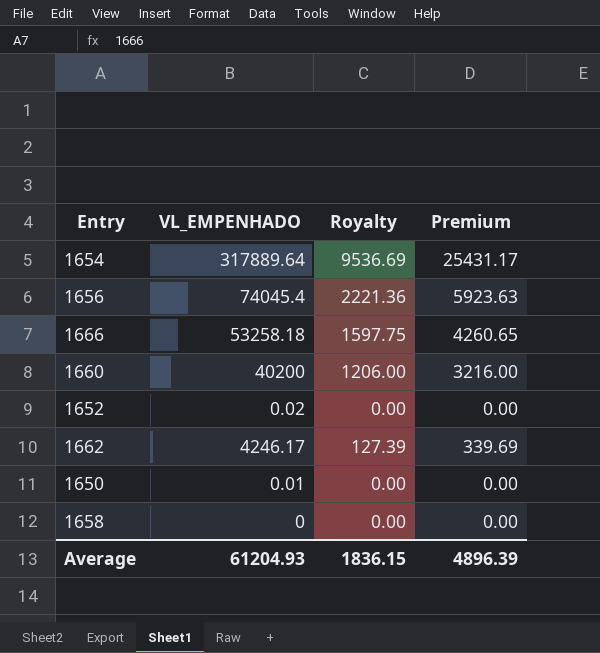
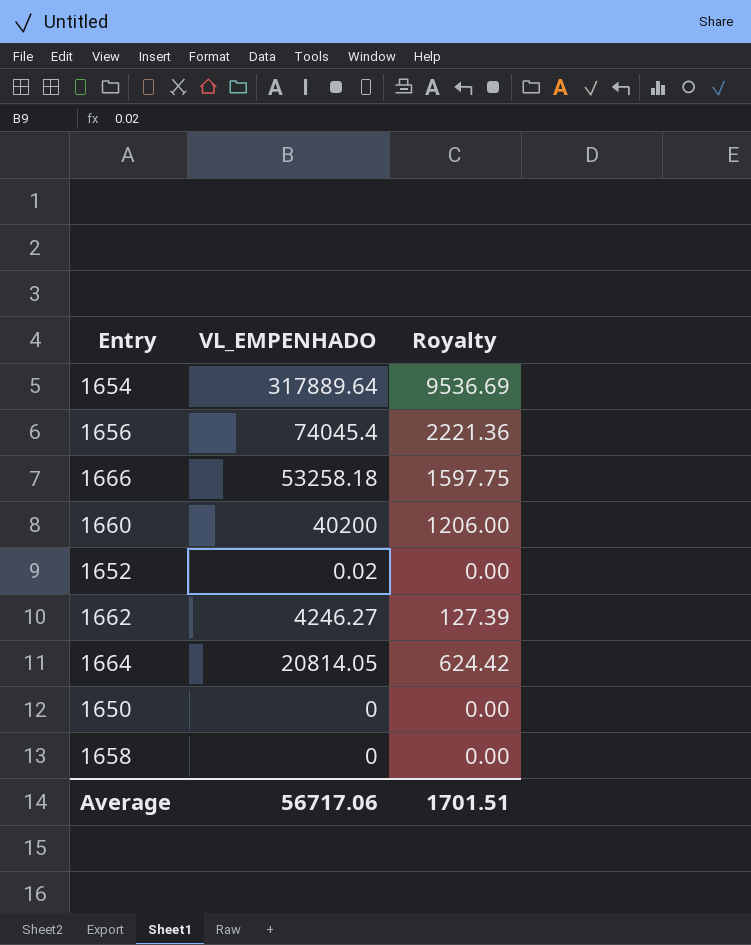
column Premium | formula: [VL_EMPENHADO] * 0.08 -> none
1662 | VL_EMPENHADO: 4246.17 -> 4246.27
row 1664: none -> 20814.05 | 624.42
1650 | VL_EMPENHADO: 0.01 -> 0
Average | VL_EMPENHADO: 61204.93 -> 56717.06
Average | Royalty: 1836.15 -> 1701.51

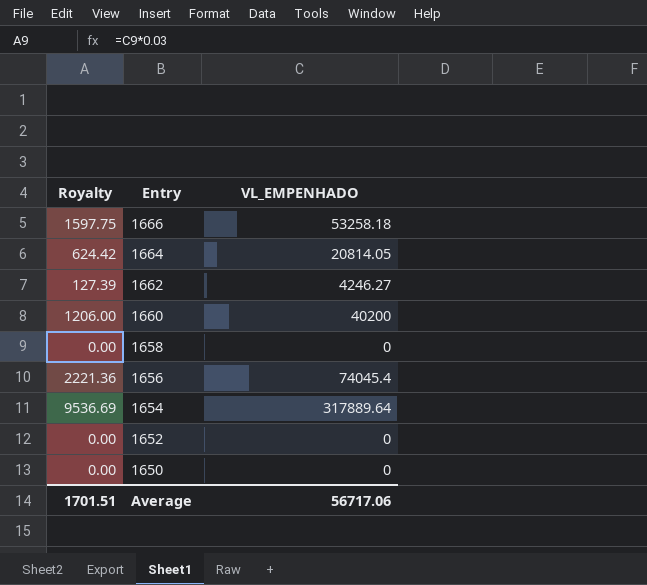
row order: none -> Entry descending
column Royalty | position: 3 -> 1
1652 | VL_EMPENHADO: 0.02 -> 0

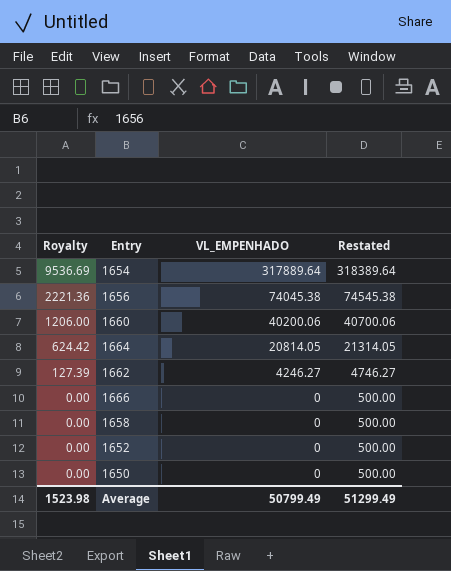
row order: Entry descending -> Royalty descending
column Restated | formula: none -> [VL_EMPENHADO] + 500
1656 | VL_EMPENHADO: 74045.4 -> 74045.38
1660 | VL_EMPENHADO: 40200 -> 40200.06
1666 | Royalty: 1597.75 -> 0.00
1666 | VL_EMPENHADO: 53258.18 -> 0
Average | Royalty: 1701.51 -> 1523.98
Average | VL_EMPENHADO: 56717.06 -> 50799.49

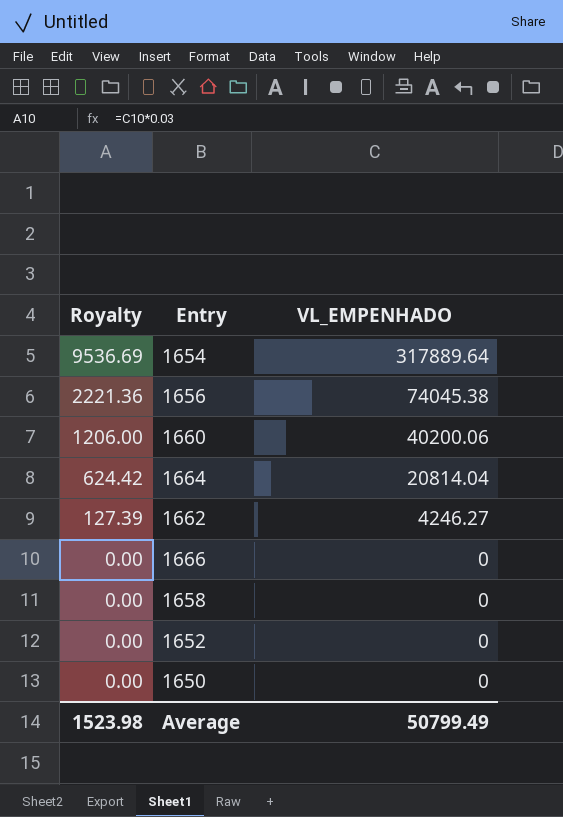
column Restated | formula: [VL_EMPENHADO] + 500 -> none
1664 | VL_EMPENHADO: 20814.05 -> 20814.04

